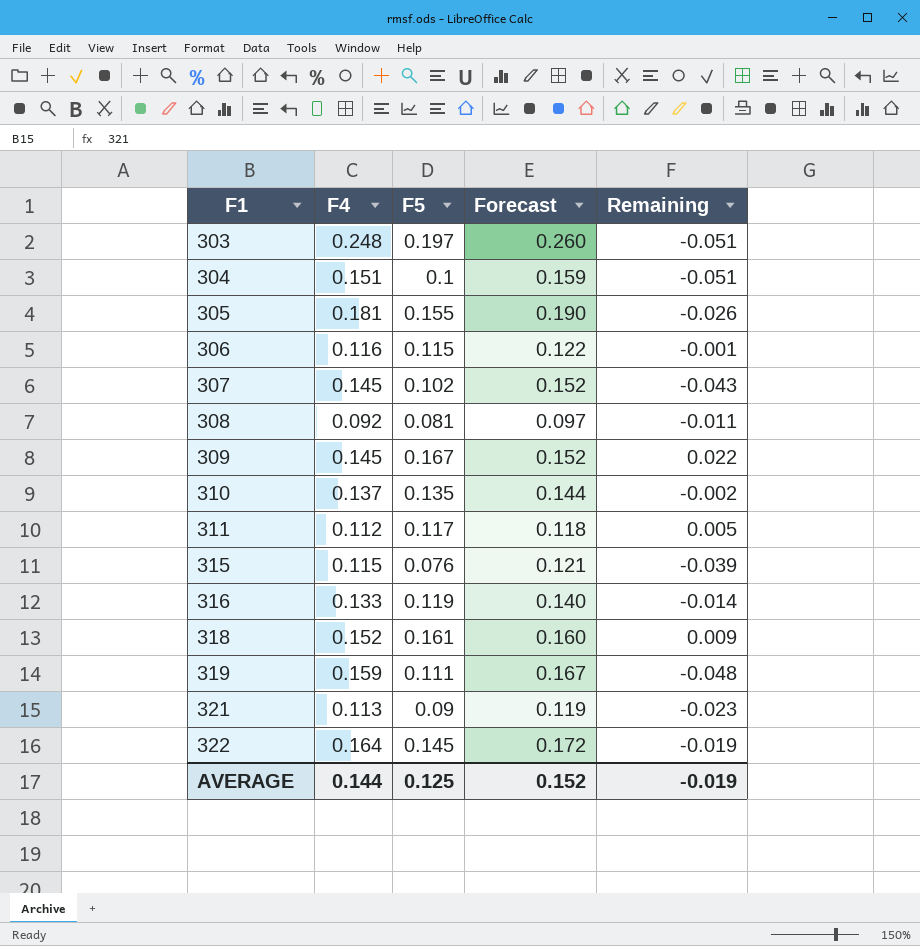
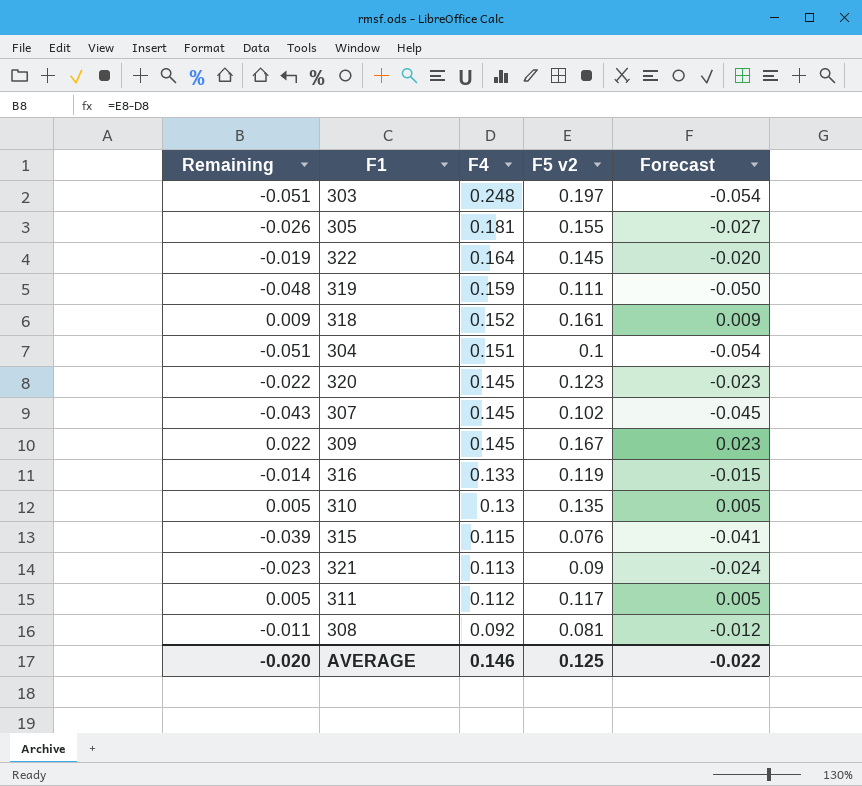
row order: F1 ascending -> F4 descending
column Remaining | position: 5 -> 1
column name: F5 -> F5 v2
column Forecast | formula: [F4] * 1.05 -> [Remaining] * 1.05
row 306: 0.116 | 0.115 | 0.122 | -0.001 -> none
row 320: none -> -0.022 | 0.145 | 0.123 | -0.023
310 | Remaining: -0.002 -> 0.005
310 | F4: 0.137 -> 0.13
AVERAGE | Remaining: -0.019 -> -0.020
AVERAGE | F4: 0.144 -> 0.146
AVERAGE | Forecast: 0.152 -> -0.022

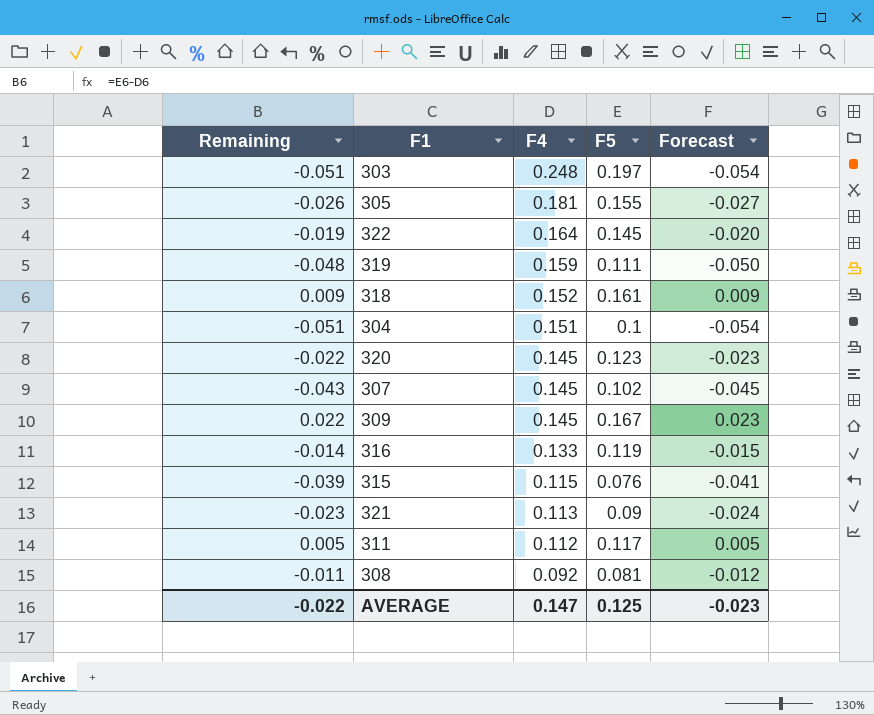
column name: F5 v2 -> F5
row 310: 0.005 | 0.13 | 0.135 | 0.005 -> none
AVERAGE | Remaining: -0.020 -> -0.022
AVERAGE | F4: 0.146 -> 0.147
AVERAGE | Forecast: -0.022 -> -0.023

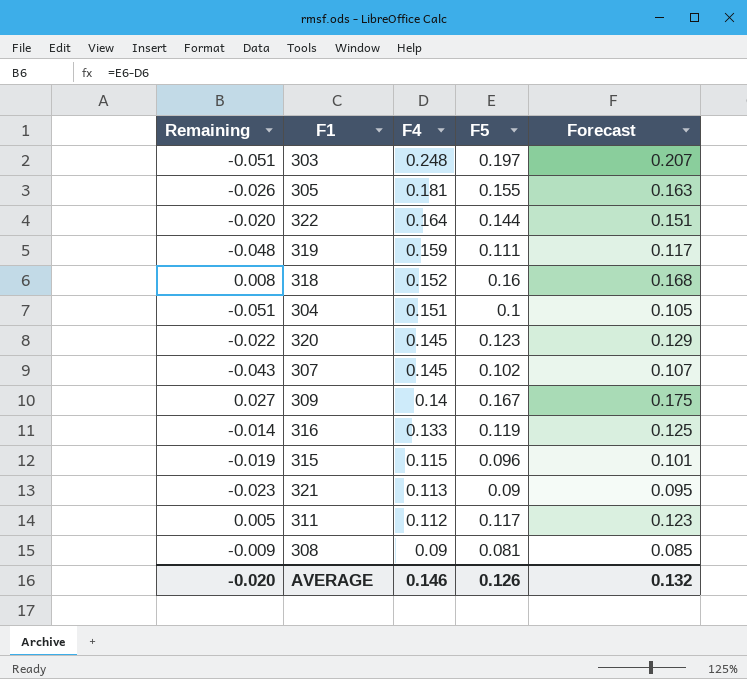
column Forecast | formula: [Remaining] * 1.05 -> [F5] * 1.05
322 | Remaining: -0.019 -> -0.020
322 | F5: 0.145 -> 0.144
318 | Remaining: 0.009 -> 0.008
318 | F5: 0.161 -> 0.16
309 | Remaining: 0.022 -> 0.027
309 | F4: 0.145 -> 0.14
315 | Remaining: -0.039 -> -0.019
315 | F5: 0.076 -> 0.096
308 | Remaining: -0.011 -> -0.009
308 | F4: 0.092 -> 0.09
AVERAGE | Remaining: -0.022 -> -0.020
AVERAGE | F4: 0.147 -> 0.146
AVERAGE | F5: 0.125 -> 0.126
AVERAGE | Forecast: -0.023 -> 0.132

